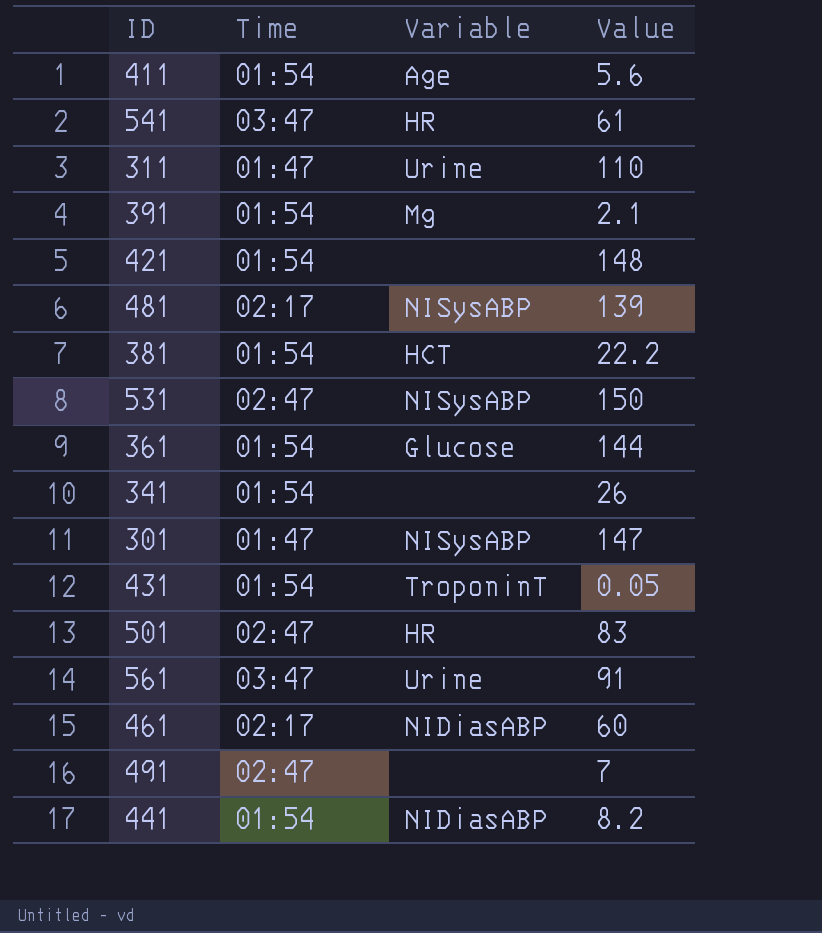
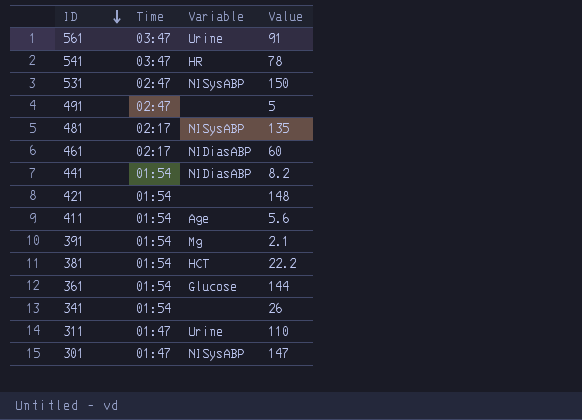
row order: none -> ID descending
row 431: 01:54 | TroponinT | 0.05 -> none
row 501: 02:47 | HR | 83 -> none
541 | Value: 61 -> 78
491 | Value: 7 -> 5
481 | Value: 139 -> 135

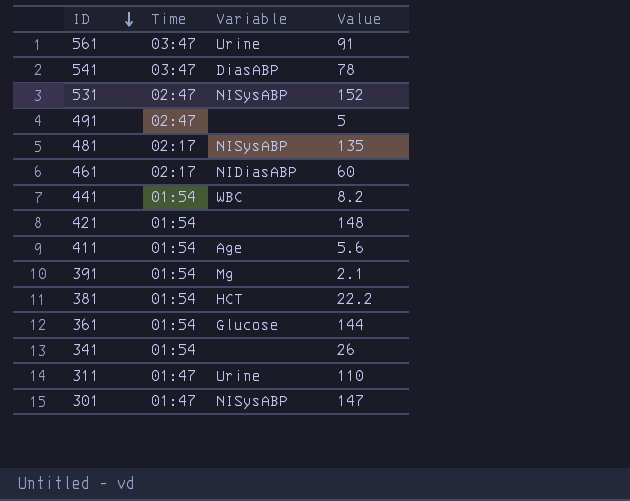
541 | Variable: HR -> DiasABP
531 | Value: 150 -> 152
441 | Variable: NIDiasABP -> WBC

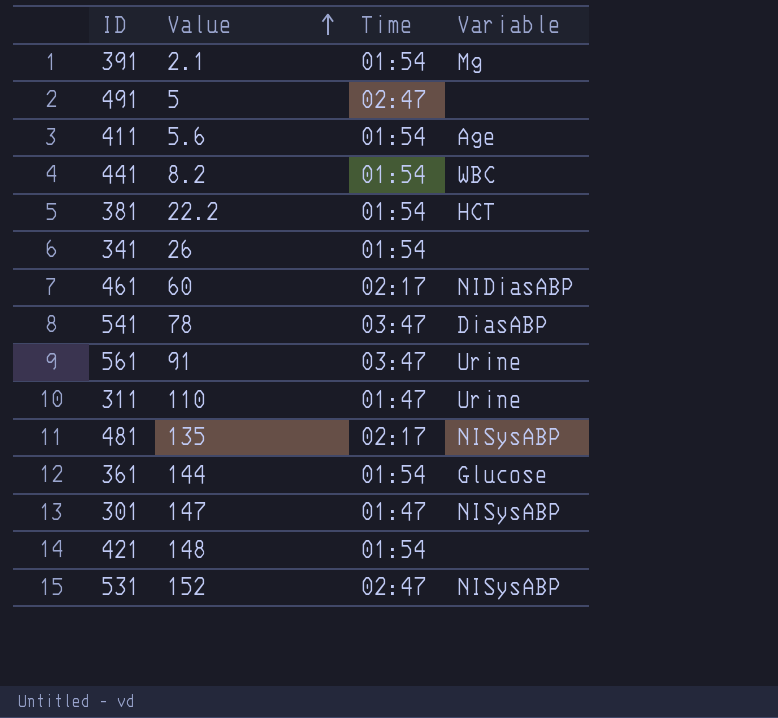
row order: ID descending -> Value ascending
column Value | position: 4 -> 2

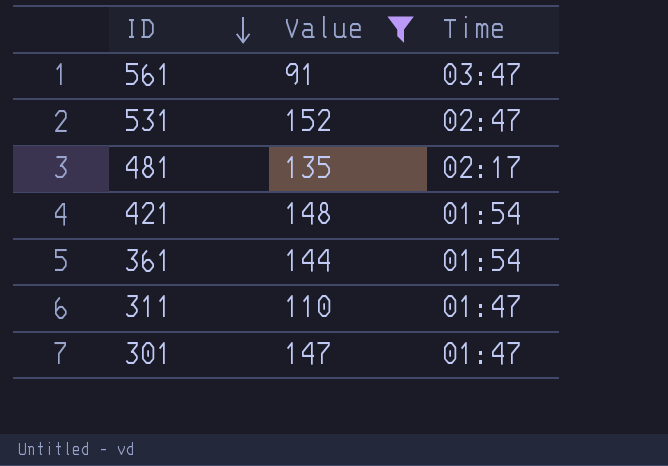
filter: none -> Value >= 91
row order: Value ascending -> ID descending
column Variable | position: 4 -> none

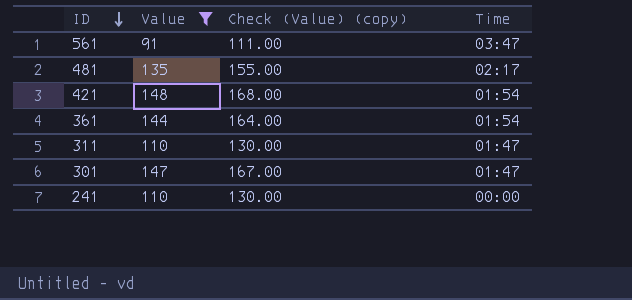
column Check (Value) (copy) | formula: none -> [Value] + 20
row 531: 152 | 02:47 -> none
row 241: none -> 110 | 130.00 | 00:00

